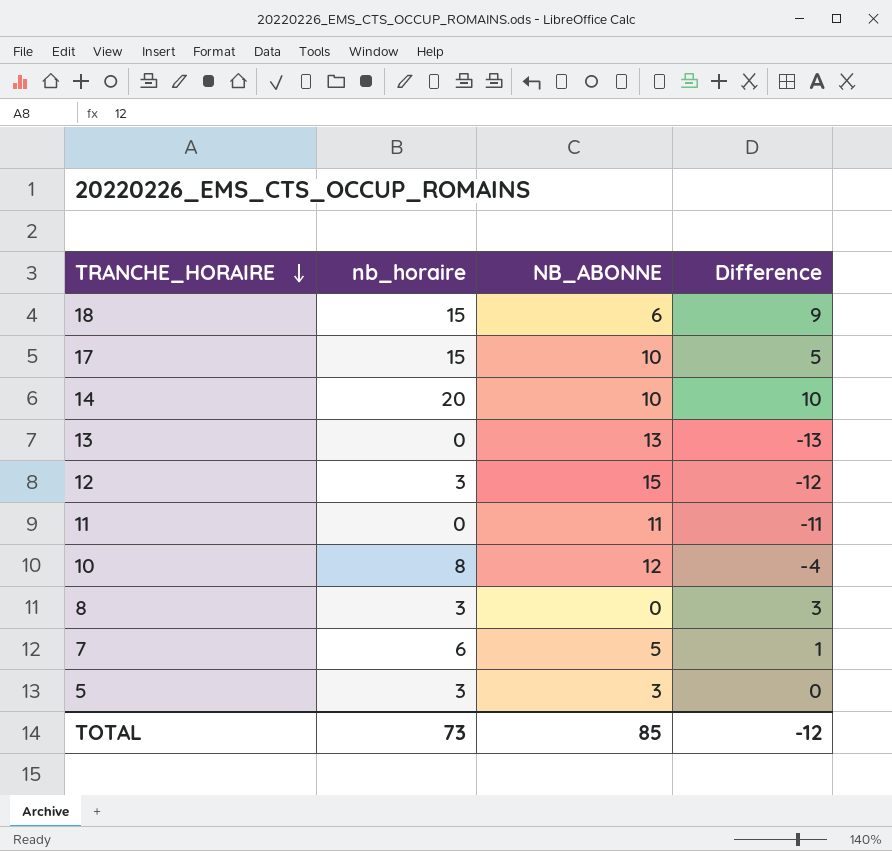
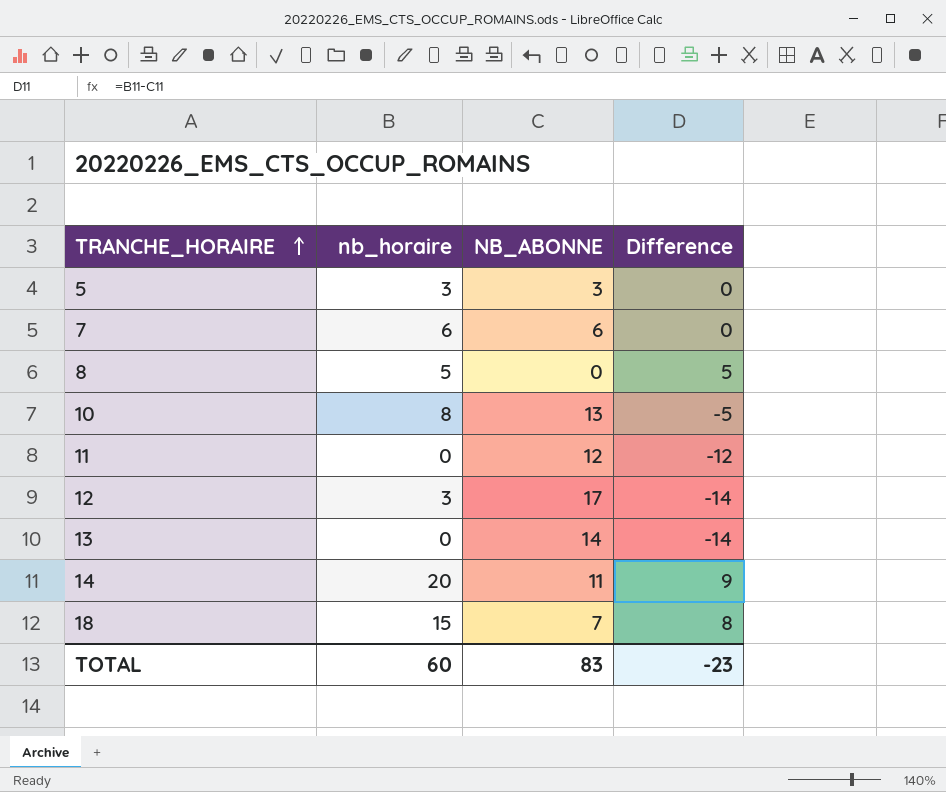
row order: TRANCHE_HORAIRE descending -> TRANCHE_HORAIRE ascending
row 17: 15 | 10 | 5 -> none
7 | NB_ABONNE: 5 -> 6
7 | Difference: 1 -> 0
8 | nb_horaire: 3 -> 5
8 | Difference: 3 -> 5
10 | NB_ABONNE: 12 -> 13
10 | Difference: -4 -> -5
11 | NB_ABONNE: 11 -> 12
11 | Difference: -11 -> -12
12 | NB_ABONNE: 15 -> 17
12 | Difference: -12 -> -14
13 | NB_ABONNE: 13 -> 14
13 | Difference: -13 -> -14
14 | NB_ABONNE: 10 -> 11
14 | Difference: 10 -> 9
18 | NB_ABONNE: 6 -> 7
18 | Difference: 9 -> 8
TOTAL | nb_horaire: 73 -> 60
TOTAL | NB_ABONNE: 85 -> 83
TOTAL | Difference: -12 -> -23

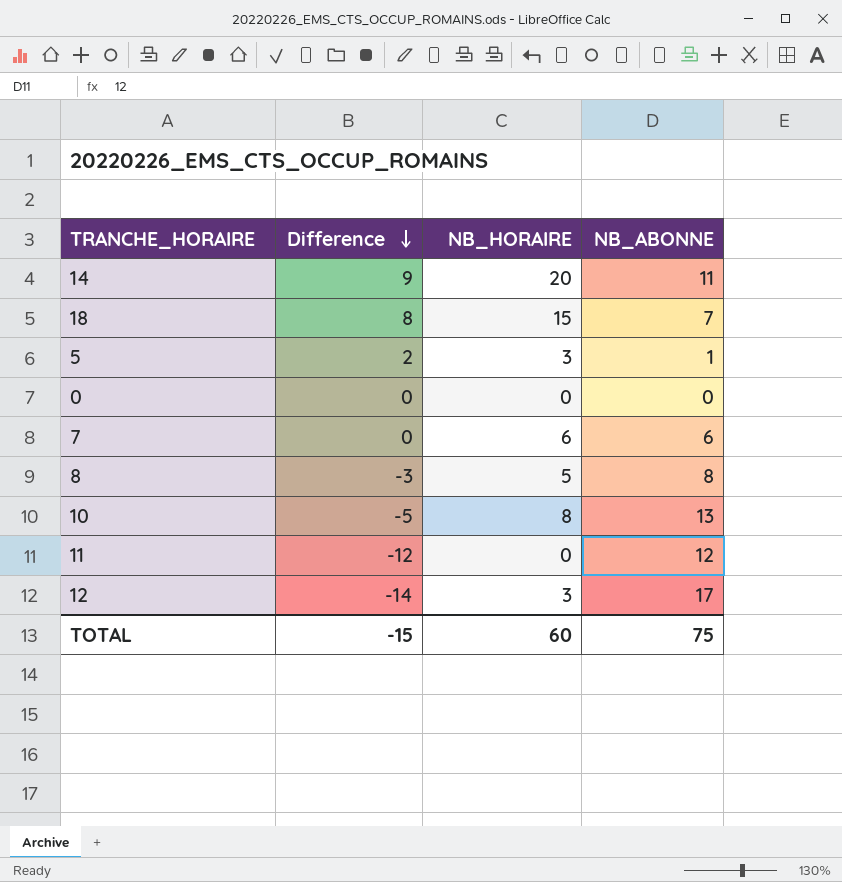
row order: TRANCHE_HORAIRE ascending -> Difference descending
column Difference | position: 4 -> 2
column name: nb_horaire -> NB_HORAIRE
row 13: 0 | 14 | -14 -> none
5 | Difference: 0 -> 2
5 | NB_ABONNE: 3 -> 1
row 0: none -> 0 | 0 | 0
8 | Difference: 5 -> -3
8 | NB_ABONNE: 0 -> 8
TOTAL | Difference: -23 -> -15
TOTAL | NB_ABONNE: 83 -> 75

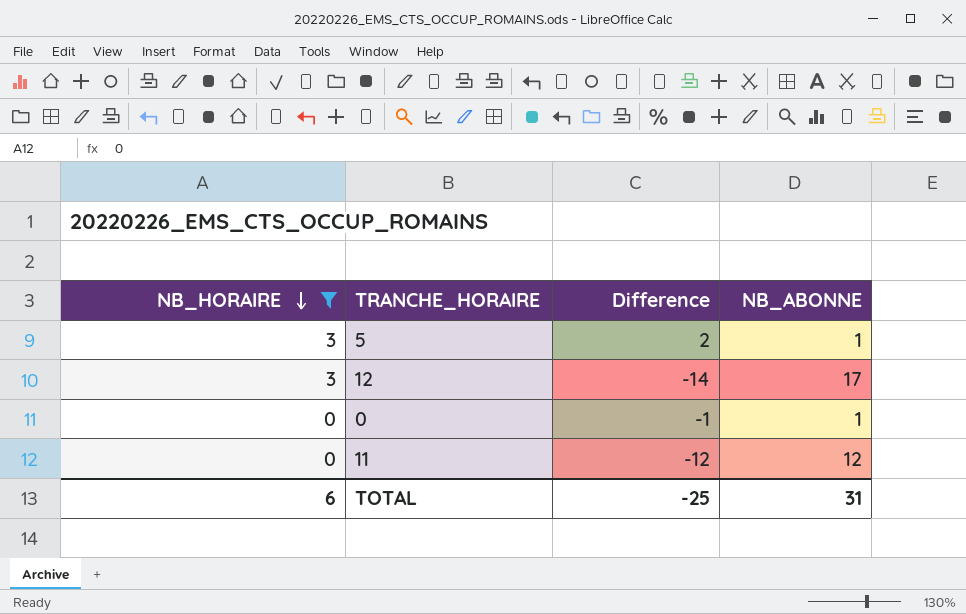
filter: none -> NB_HORAIRE <= 3
row order: Difference descending -> NB_HORAIRE descending
column NB_HORAIRE | position: 3 -> 1
0 | Difference: 0 -> -1
0 | NB_ABONNE: 0 -> 1
TOTAL | NB_HORAIRE: 60 -> 6
TOTAL | Difference: -15 -> -25
TOTAL | NB_ABONNE: 75 -> 31

